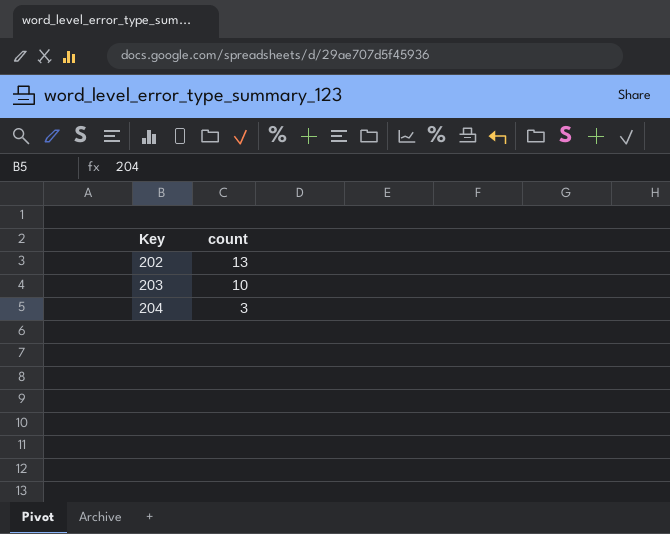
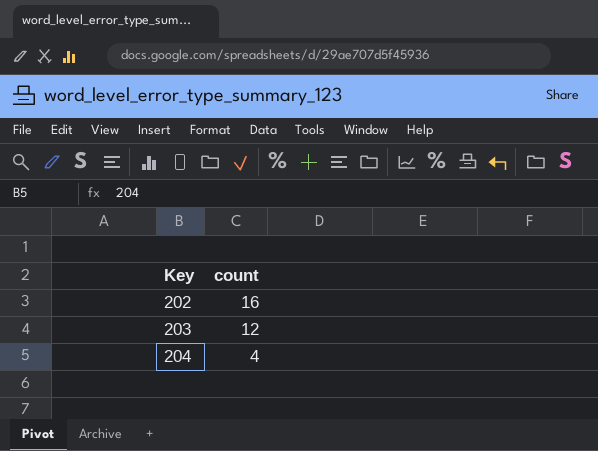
202 | count: 13 -> 16
203 | count: 10 -> 12
204 | count: 3 -> 4

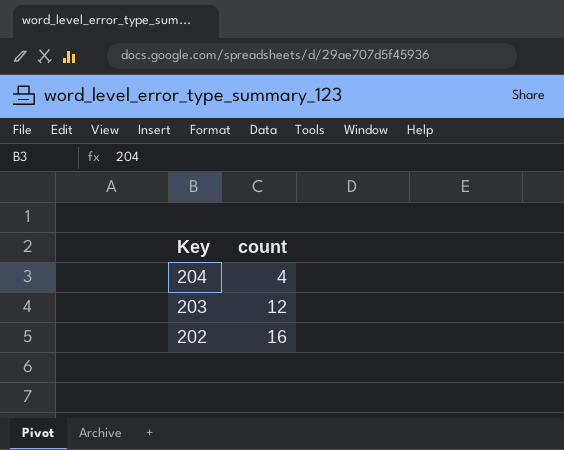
row order: Key ascending -> Key descending

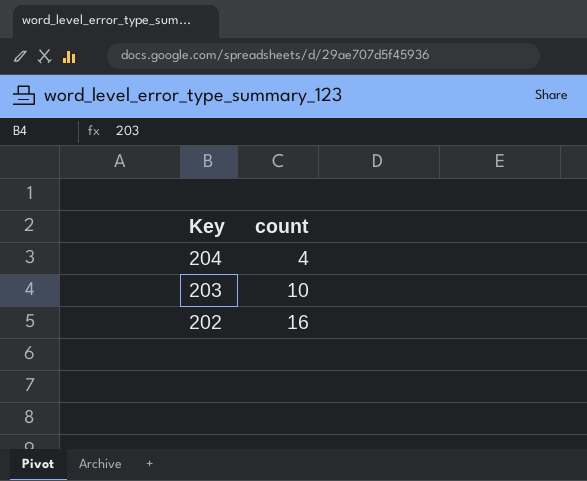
203 | count: 12 -> 10

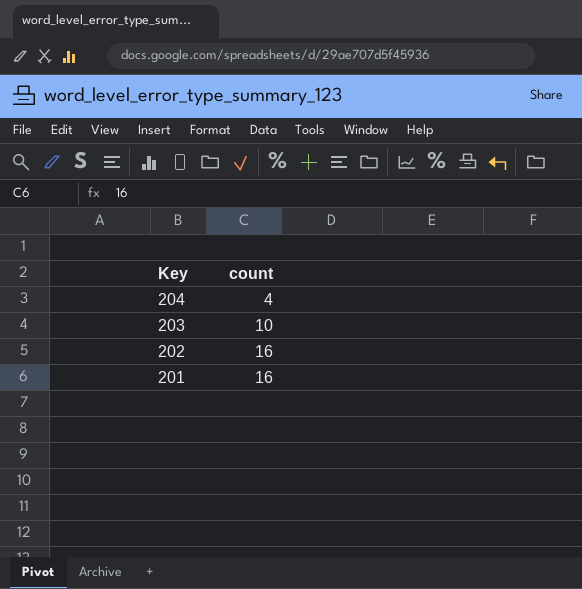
row 201: none -> 16

